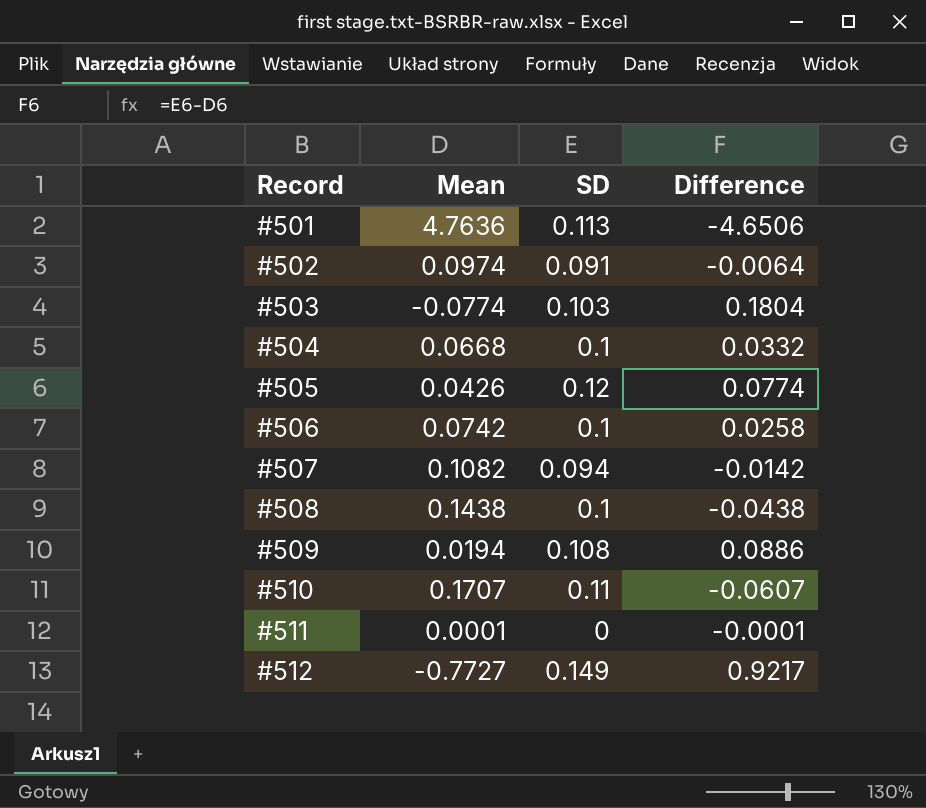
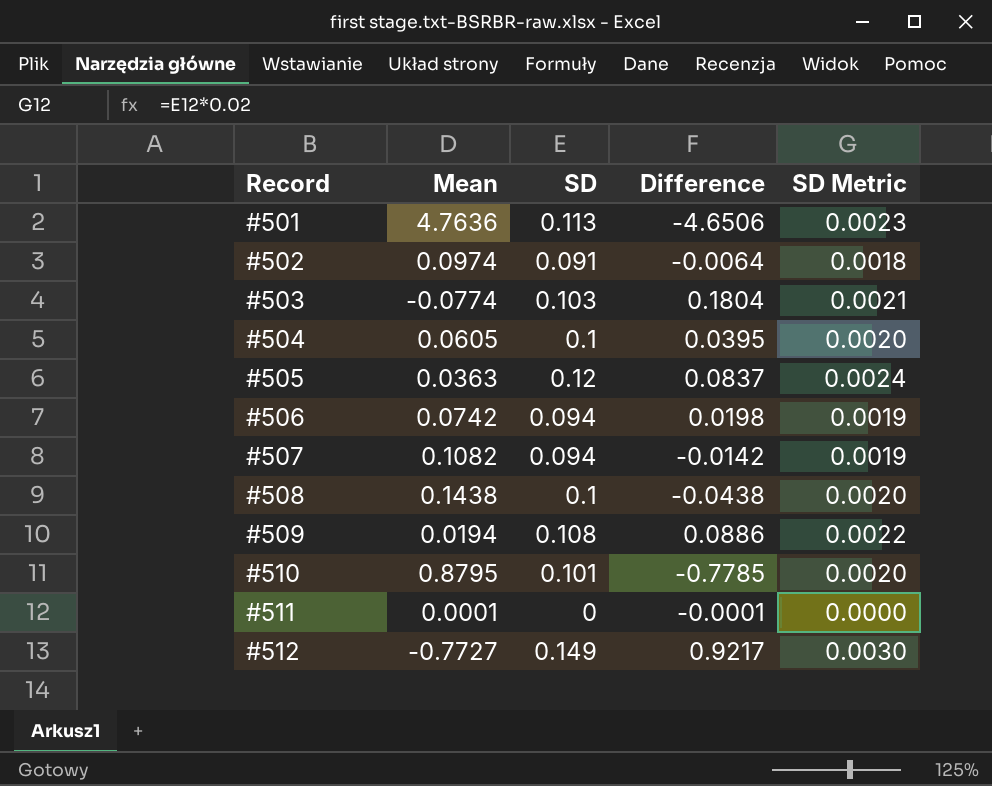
column SD Metric | formula: none -> [SD] * 0.02
#504 | Mean: 0.0668 -> 0.0605
#504 | Difference: 0.0332 -> 0.0395
#505 | Mean: 0.0426 -> 0.0363
#505 | Difference: 0.0774 -> 0.0837
#506 | SD: 0.1 -> 0.094
#506 | Difference: 0.0258 -> 0.0198
#510 | Mean: 0.1707 -> 0.8795
#510 | SD: 0.11 -> 0.101
#510 | Difference: -0.0607 -> -0.7785

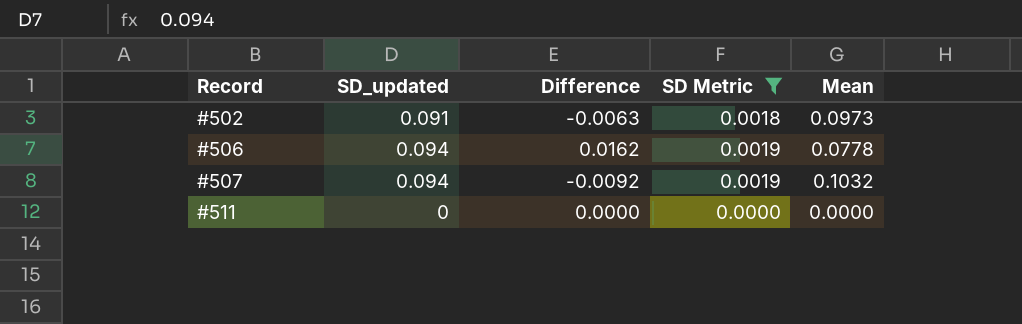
filter: none -> SD Metric <= 0.0019
column name: SD -> SD_updated
column Mean | position: 2 -> 5
#502 | Difference: -0.0064 -> -0.0063
#502 | Mean: 0.0974 -> 0.0973
#506 | Difference: 0.0198 -> 0.0162
#506 | Mean: 0.0742 -> 0.0778
#507 | Difference: -0.0142 -> -0.0092
#507 | Mean: 0.1082 -> 0.1032
#511 | Difference: -0.0001 -> 0.0000
#511 | Mean: 0.0001 -> 0.0000

